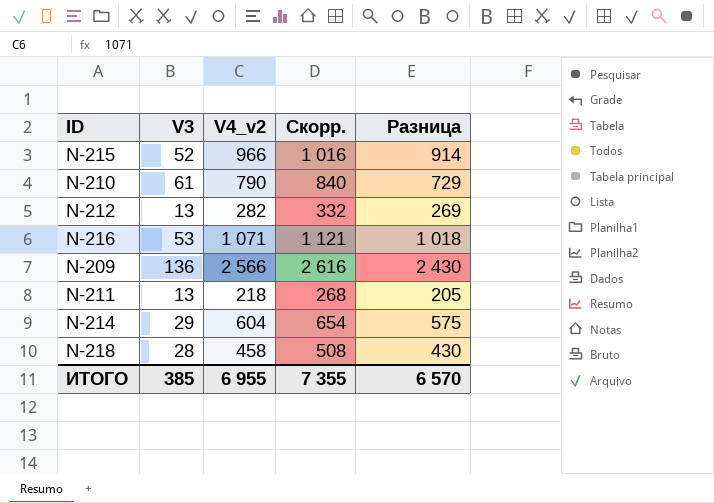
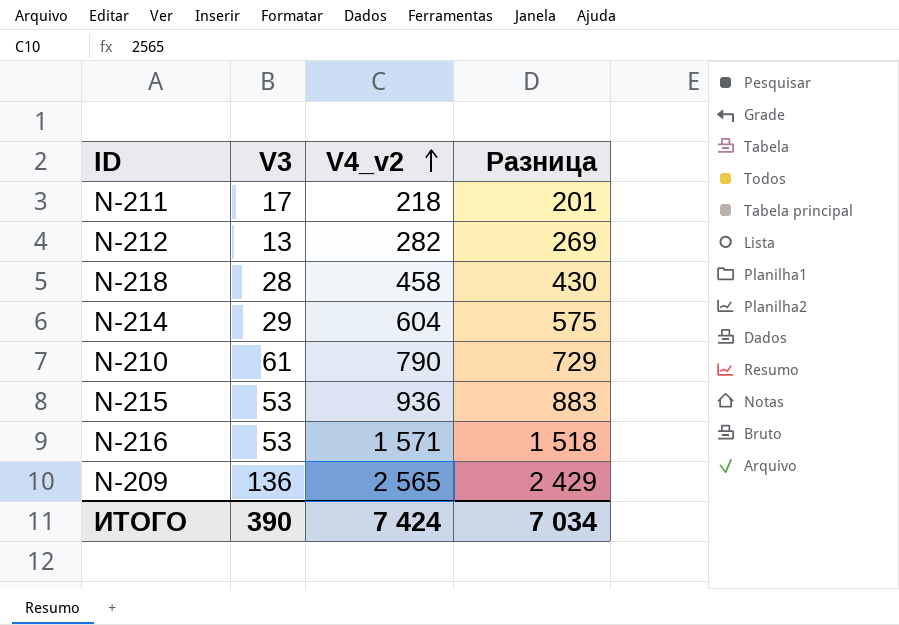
row order: none -> V4_v2 ascending
column Скорр. | formula: [V4_v2] + 50 -> none
N-211 | V3: 13 -> 17
N-211 | Разница: 205 -> 201
N-215 | V3: 52 -> 53
N-215 | V4_v2: 966 -> 936
N-215 | Разница: 914 -> 883
N-216 | V4_v2: 1 071 -> 1 571
N-216 | Разница: 1 018 -> 1 518
N-209 | V4_v2: 2 566 -> 2 565
N-209 | Разница: 2 430 -> 2 429
ИТОГО | V3: 385 -> 390
ИТОГО | V4_v2: 6 955 -> 7 424
ИТОГО | Разница: 6 570 -> 7 034

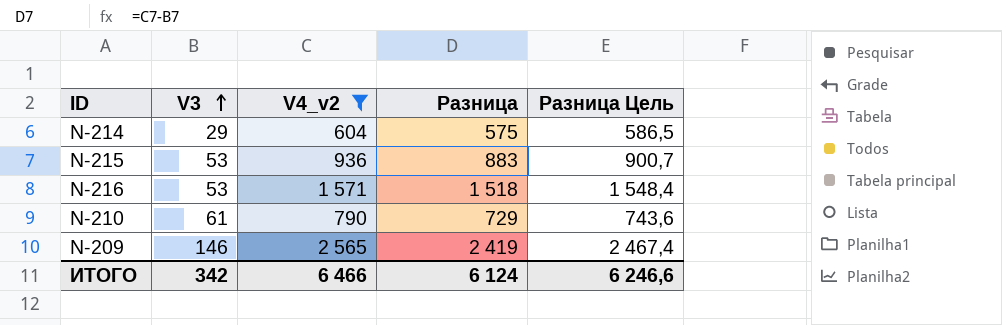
filter: none -> V4_v2 >= 604
row order: V4_v2 ascending -> V3 ascending
column Разница Цель | formula: none -> [Разница] * 1,02
N-209 | V3: 136 -> 146
N-209 | Разница: 2 429 -> 2 419
ИТОГО | V3: 390 -> 342
ИТОГО | V4_v2: 7 424 -> 6 466
ИТОГО | Разница: 7 034 -> 6 124

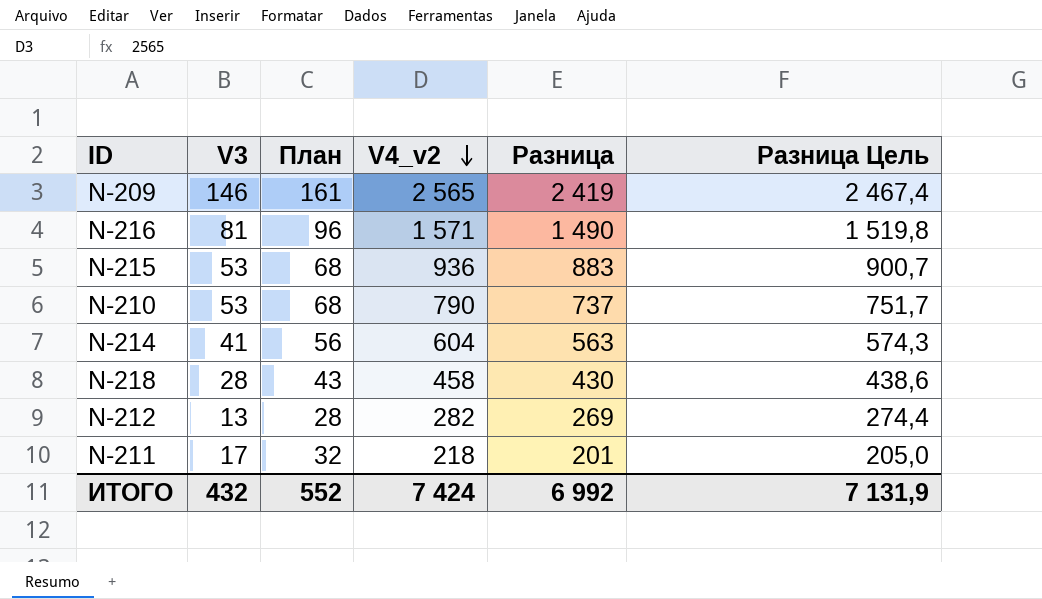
filter: V4_v2 >= 604 -> none
row order: V3 ascending -> V4_v2 descending
column План | formula: none -> [V3] + 15
N-216 | V3: 53 -> 81
N-216 | Разница: 1 518 -> 1 490
N-216 | Разница Цель: 1 548,4 -> 1 519,8
N-210 | V3: 61 -> 53
N-210 | Разница: 729 -> 737
N-210 | Разница Цель: 743,6 -> 751,7
N-214 | V3: 29 -> 41
N-214 | Разница: 575 -> 563
N-214 | Разница Цель: 586,5 -> 574,3
ИТОГО | V3: 342 -> 432
ИТОГО | V4_v2: 6 466 -> 7 424
ИТОГО | Разница: 6 124 -> 6 992
ИТОГО | Разница Цель: 6 246,6 -> 7 131,9

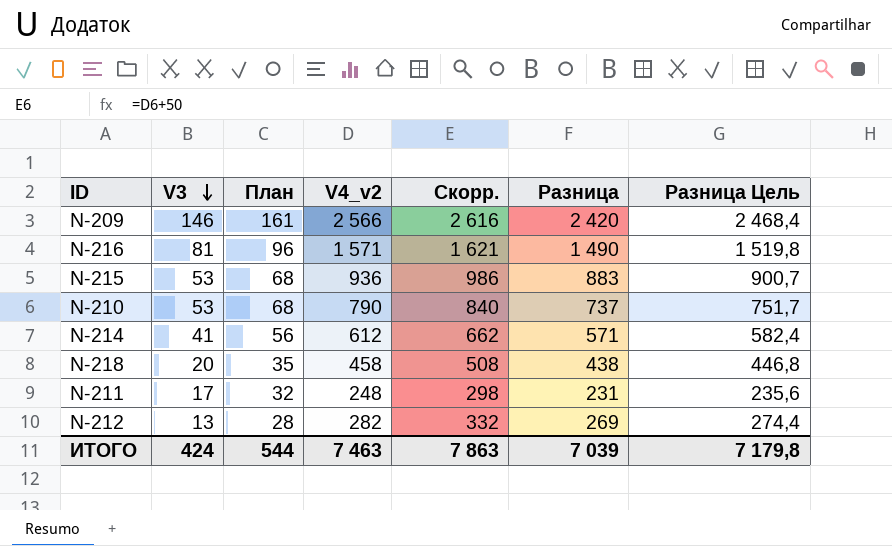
row order: V4_v2 descending -> V3 descending
column Скорр. | formula: none -> [V4_v2] + 50
N-209 | V4_v2: 2 565 -> 2 566
N-209 | Разница: 2 419 -> 2 420
N-209 | Разница Цель: 2 467,4 -> 2 468,4
N-214 | V4_v2: 604 -> 612
N-214 | Разница: 563 -> 571
N-214 | Разница Цель: 574,3 -> 582,4
N-218 | V3: 28 -> 20
N-218 | План: 43 -> 35
N-218 | Разница: 430 -> 438
N-218 | Разница Цель: 438,6 -> 446,8
N-211 | V4_v2: 218 -> 248
N-211 | Разница: 201 -> 231
N-211 | Разница Цель: 205,0 -> 235,6
ИТОГО | V3: 432 -> 424
ИТОГО | План: 552 -> 544
ИТОГО | V4_v2: 7 424 -> 7 463
ИТОГО | Разница: 6 992 -> 7 039
ИТОГО | Разница Цель: 7 131,9 -> 7 179,8

